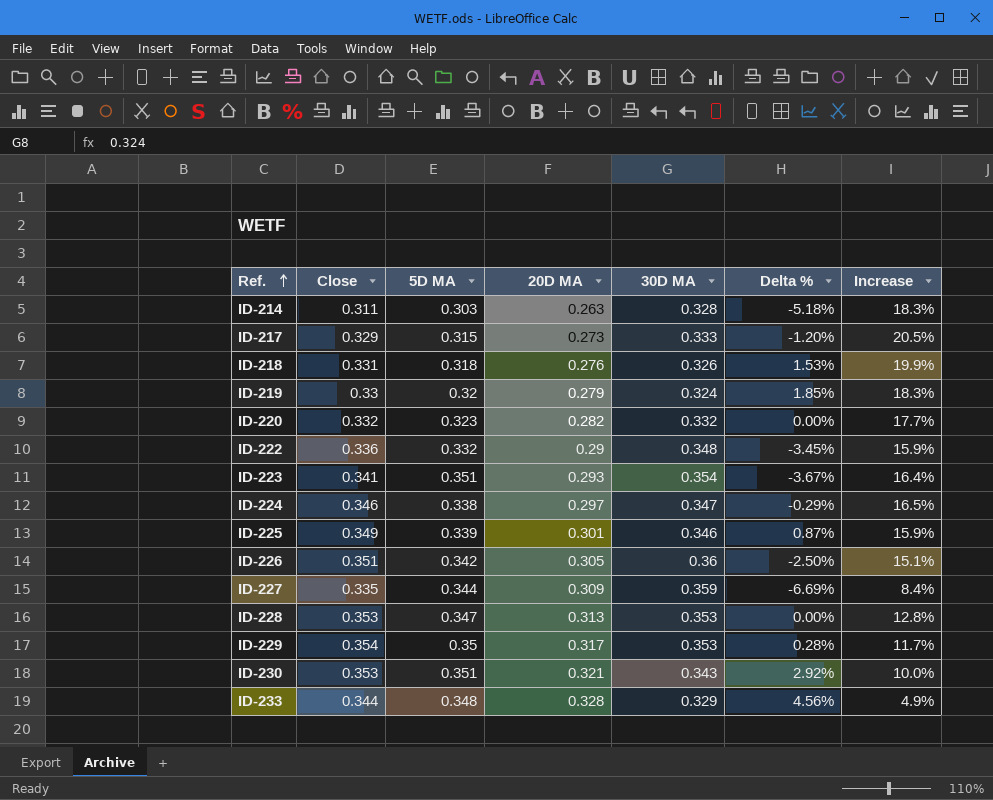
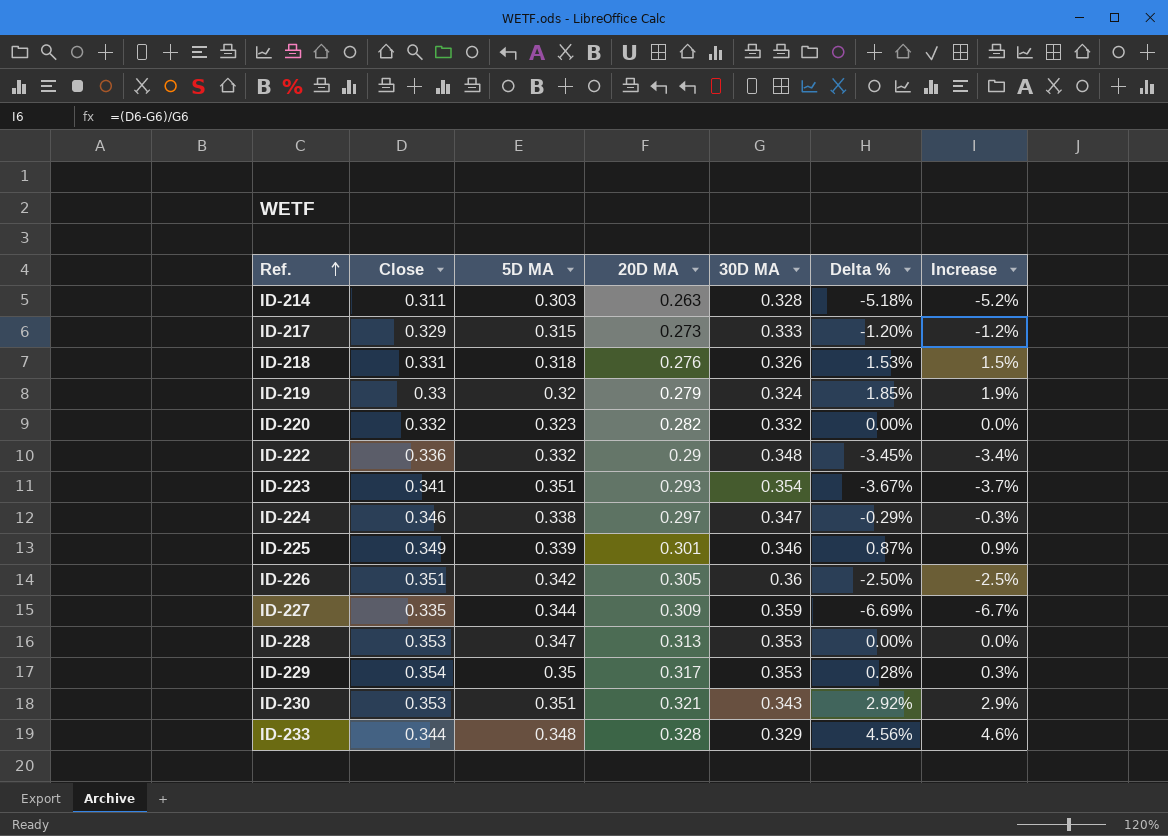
column Increase | formula: ([Close] - [20D MA]) / [20D MA] -> ([Close] - [30D MA]) / [30D MA]

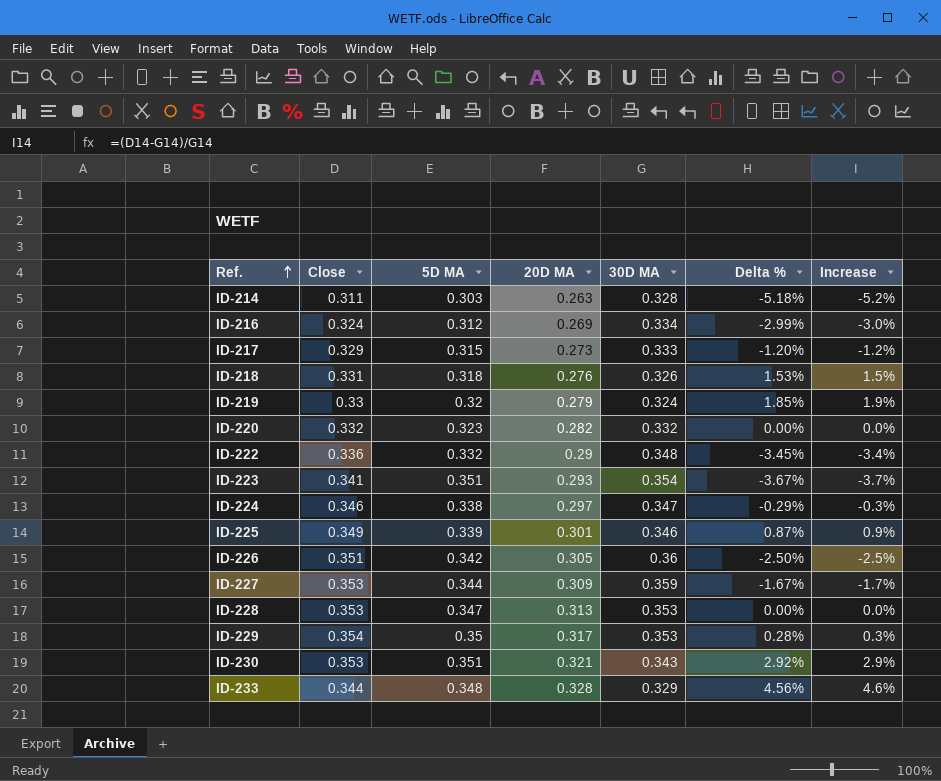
row ID-216: none -> 0.324 | 0.312 | 0.269 | 0.334 | -2.99% | -3.0%
ID-227 | Close: 0.335 -> 0.353
ID-227 | Delta %: -6.69% -> -1.67%
ID-227 | Increase: -6.7% -> -1.7%

